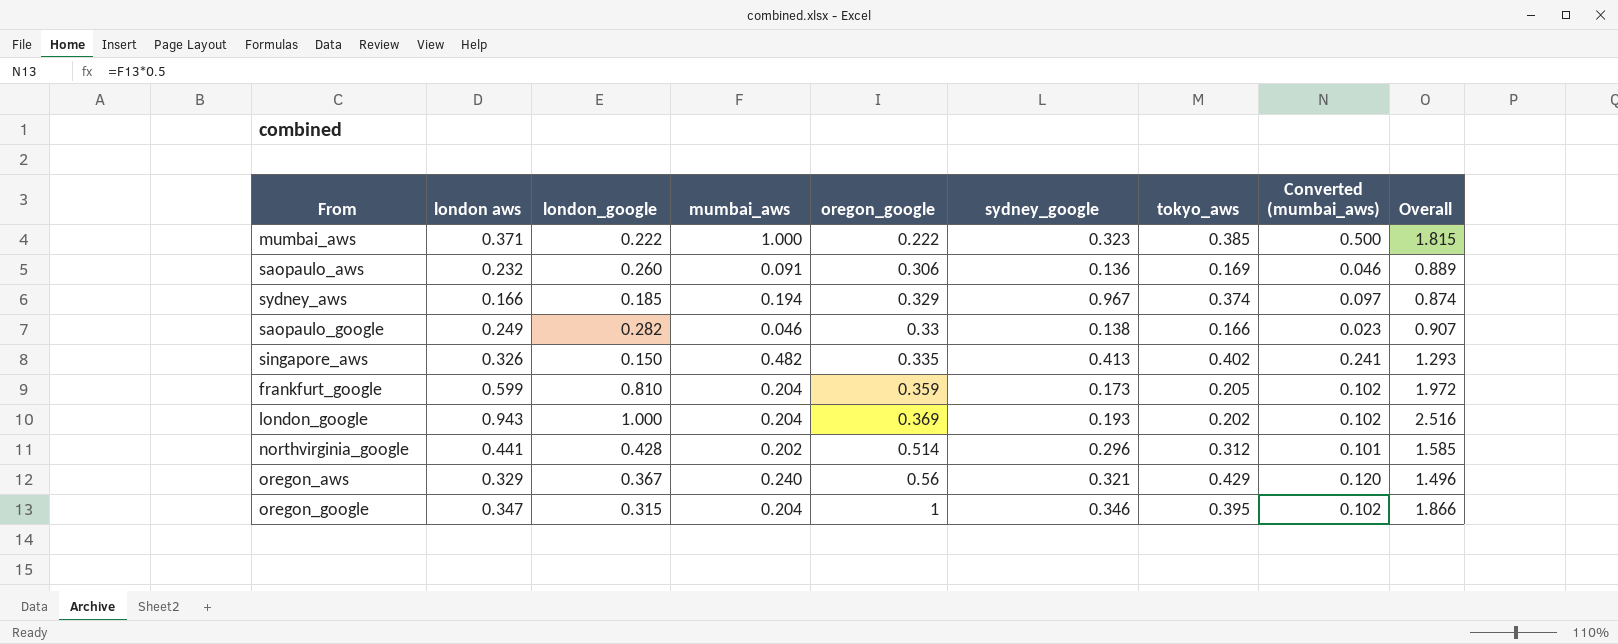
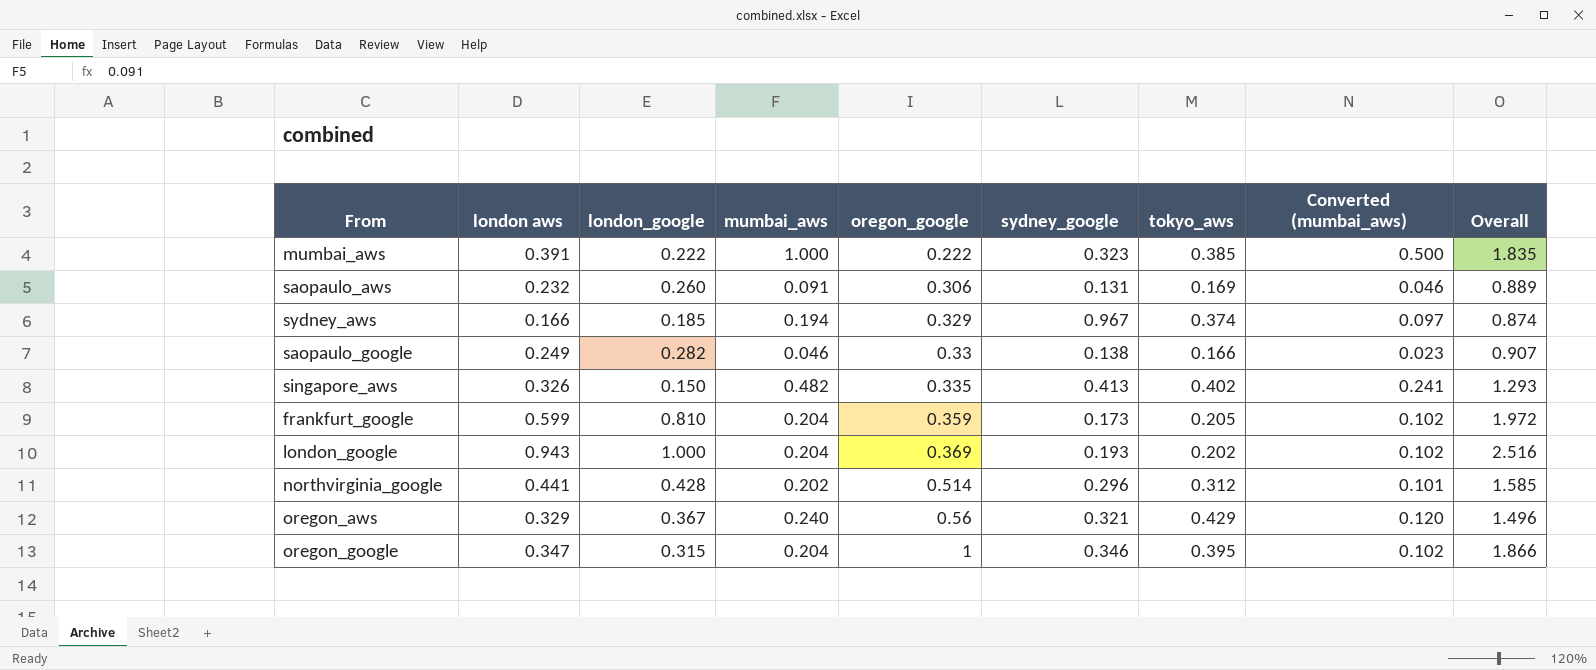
mumbai_aws | london aws: 0.371 -> 0.391
mumbai_aws | Overall: 1.815 -> 1.835
saopaulo_aws | sydney_google: 0.136 -> 0.131

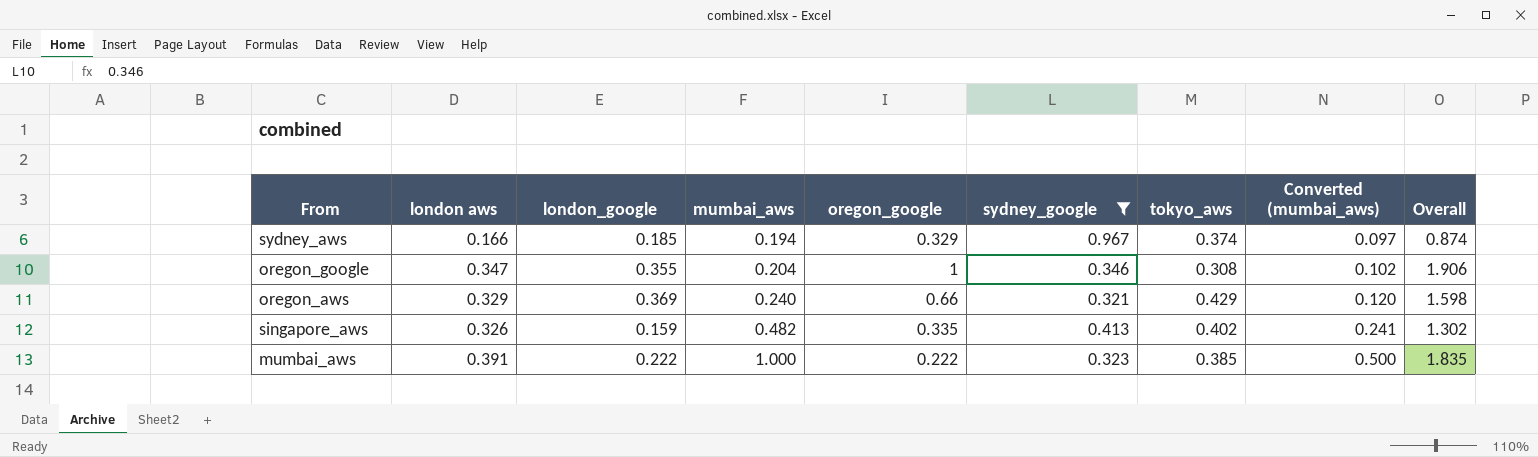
filter: none -> sydney_google >= 0.321
row order: oregon_google ascending -> mumbai_aws ascending
oregon_google | london_google: 0.315 -> 0.355
oregon_google | tokyo_aws: 0.395 -> 0.308
oregon_google | Overall: 1.866 -> 1.906
oregon_aws | london_google: 0.367 -> 0.369
oregon_aws | oregon_google: 0.56 -> 0.66
oregon_aws | Overall: 1.496 -> 1.598
singapore_aws | london_google: 0.150 -> 0.159
singapore_aws | Overall: 1.293 -> 1.302

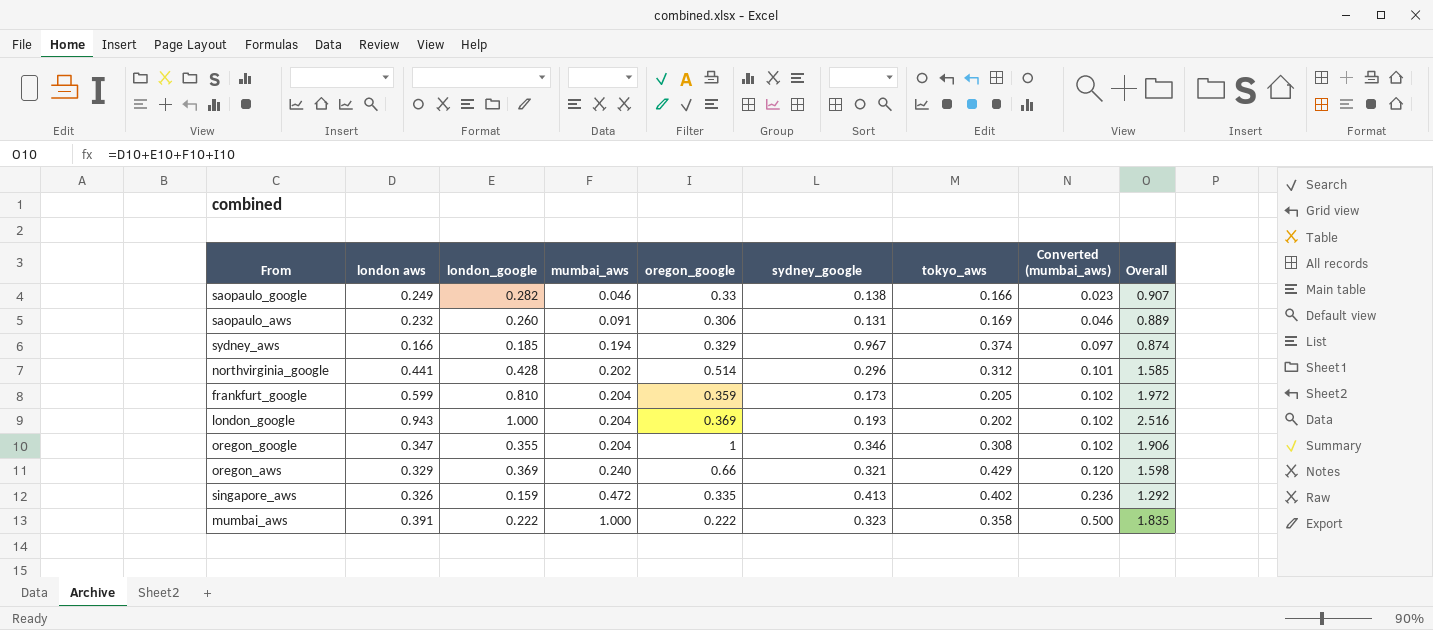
filter: sydney_google >= 0.321 -> none
singapore_aws | mumbai_aws: 0.482 -> 0.472
singapore_aws | Converted (mumbai_aws): 0.241 -> 0.236
singapore_aws | Overall: 1.302 -> 1.292
mumbai_aws | tokyo_aws: 0.385 -> 0.358

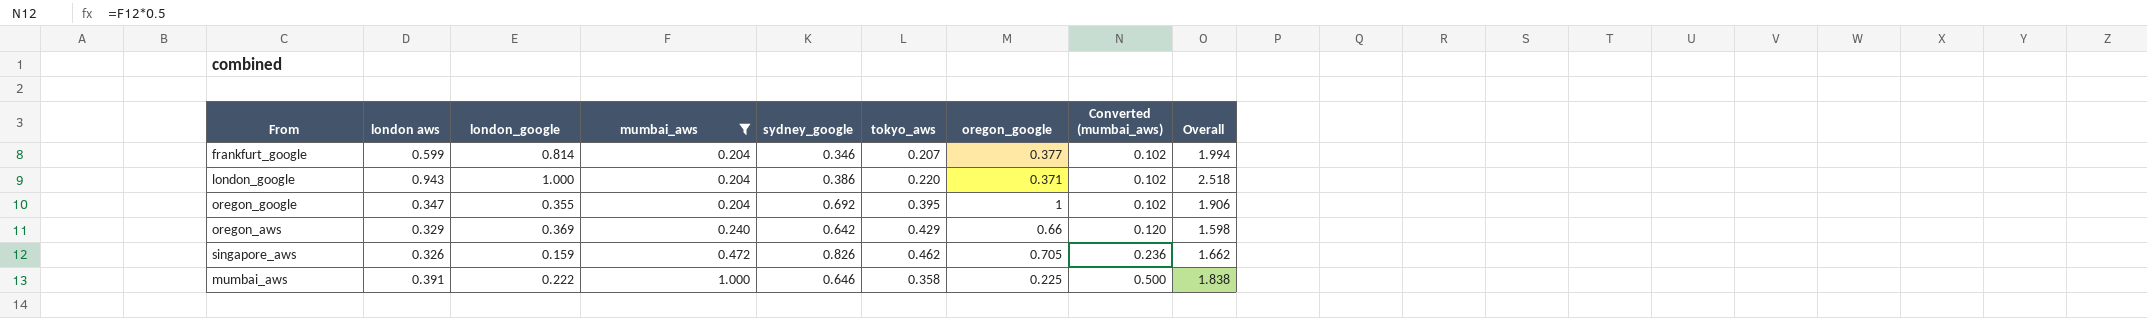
filter: none -> mumbai_aws >= 0.204
column oregon_google | position: 5 -> 7
frankfurt_google | london_google: 0.810 -> 0.814
frankfurt_google | sydney_google: 0.173 -> 0.346
frankfurt_google | tokyo_aws: 0.205 -> 0.207
frankfurt_google | oregon_google: 0.359 -> 0.377
frankfurt_google | Overall: 1.972 -> 1.994
london_google | sydney_google: 0.193 -> 0.386
london_google | tokyo_aws: 0.202 -> 0.220
london_google | oregon_google: 0.369 -> 0.371
london_google | Overall: 2.516 -> 2.518
oregon_google | sydney_google: 0.346 -> 0.692
oregon_google | tokyo_aws: 0.308 -> 0.395
oregon_aws | sydney_google: 0.321 -> 0.642
singapore_aws | sydney_google: 0.413 -> 0.826
singapore_aws | tokyo_aws: 0.402 -> 0.462
singapore_aws | oregon_google: 0.335 -> 0.705
singapore_aws | Overall: 1.292 -> 1.662
mumbai_aws | sydney_google: 0.323 -> 0.646
mumbai_aws | oregon_google: 0.222 -> 0.225
mumbai_aws | Overall: 1.835 -> 1.838

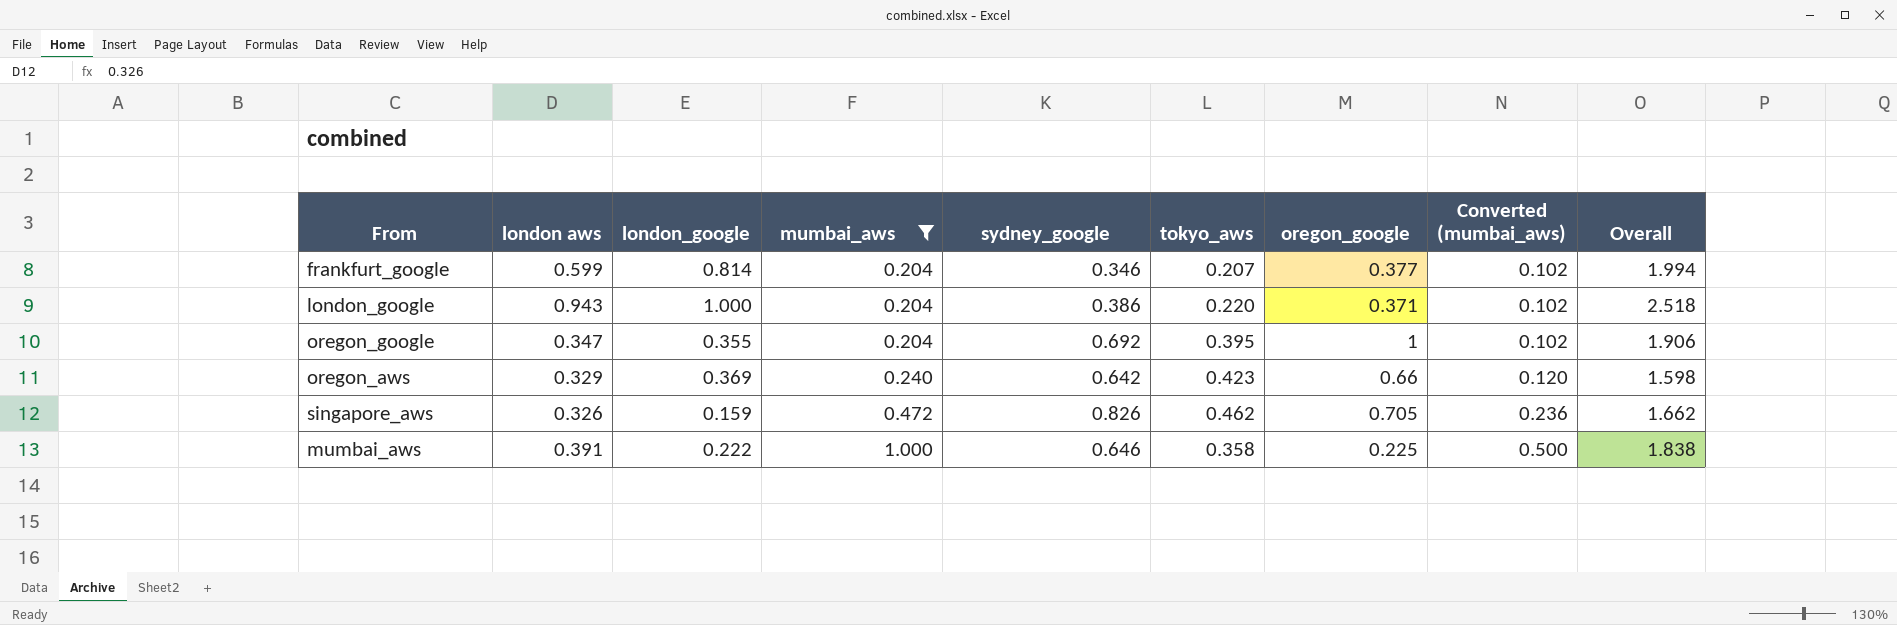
oregon_aws | tokyo_aws: 0.429 -> 0.423

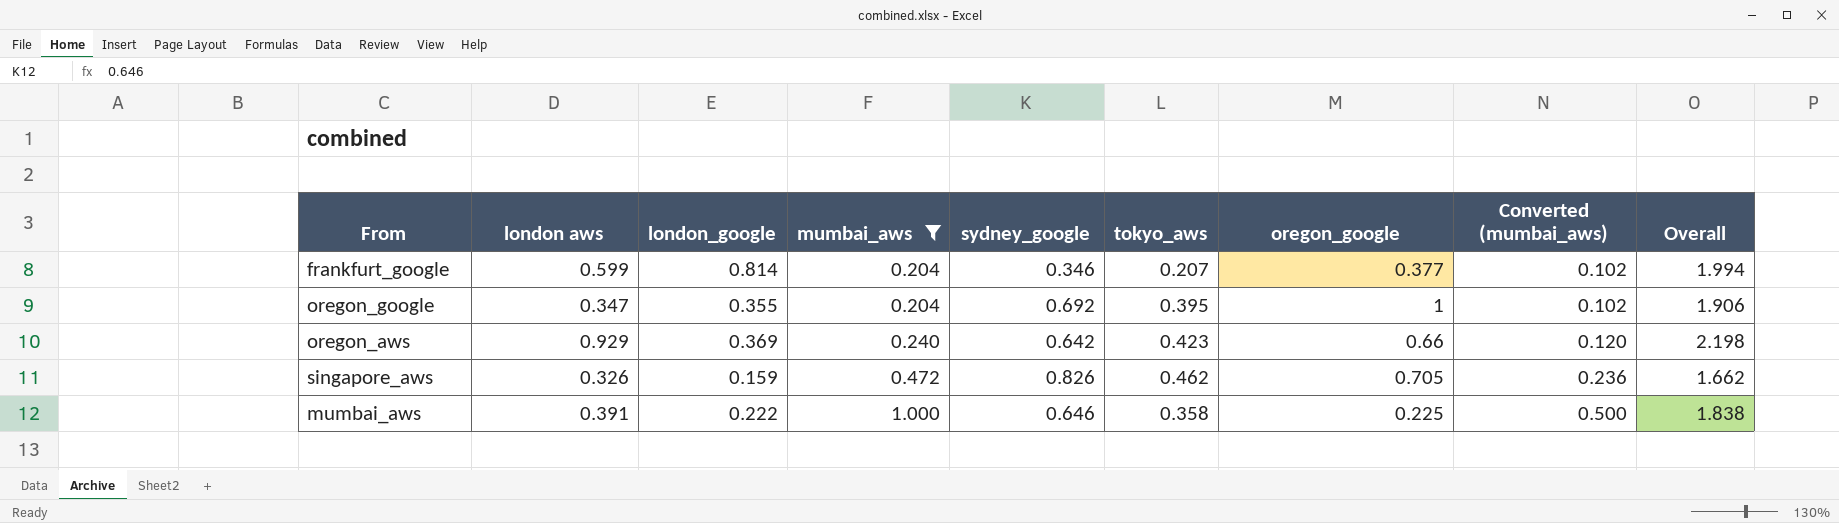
row london_google: 0.943 | 1.000 | 0.204 | 0.386 | 0.220 | 0.371 | 0.102 | 2.518 -> none
oregon_aws | london aws: 0.329 -> 0.929
oregon_aws | Overall: 1.598 -> 2.198

